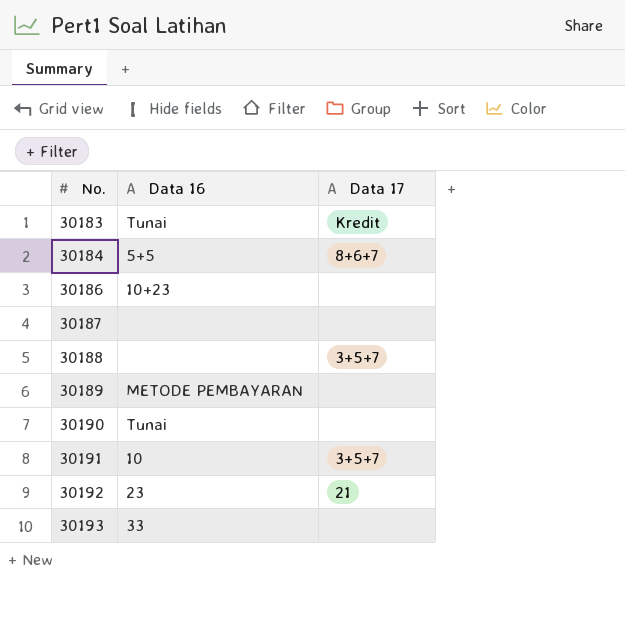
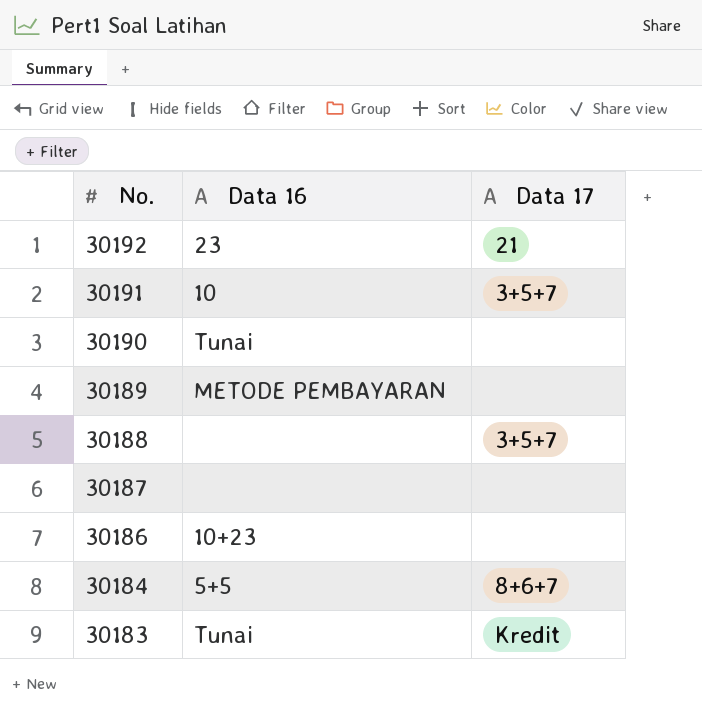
row order: No. ascending -> No. descending
row 30193: 33 | none -> none

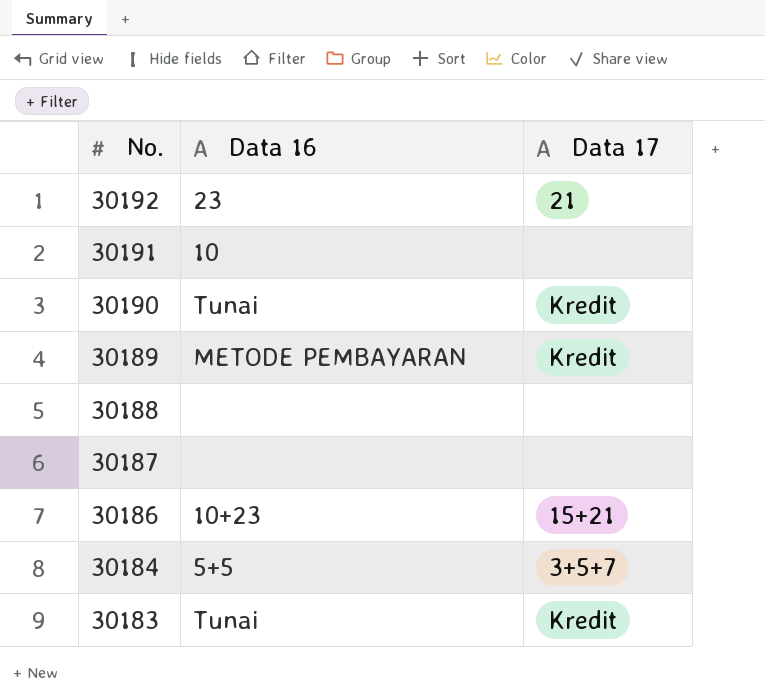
30191 | Data 17: 3+5+7 -> none
30190 | Data 17: none -> Kredit
30189 | Data 17: none -> Kredit
30188 | Data 17: 3+5+7 -> none
30186 | Data 17: none -> 15+21
30184 | Data 17: 8+6+7 -> 3+5+7

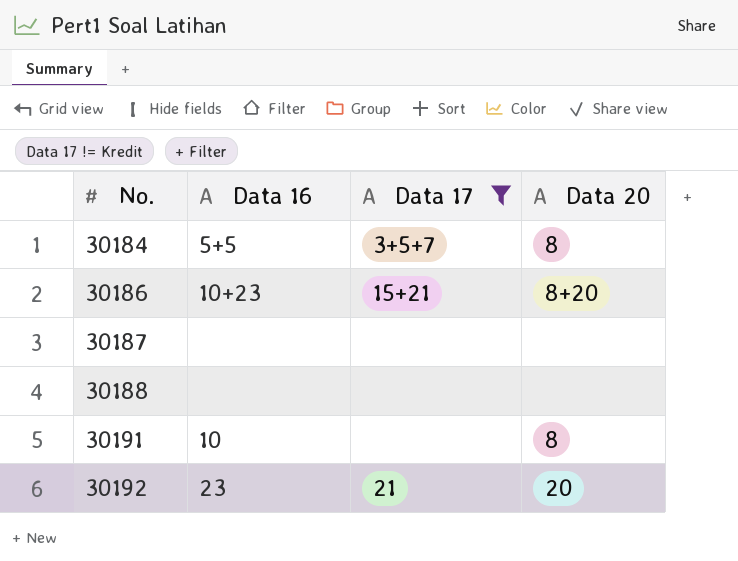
filter: none -> Data 17 != Kredit
row order: No. descending -> No. ascending
column Data 20 | position: none -> 4

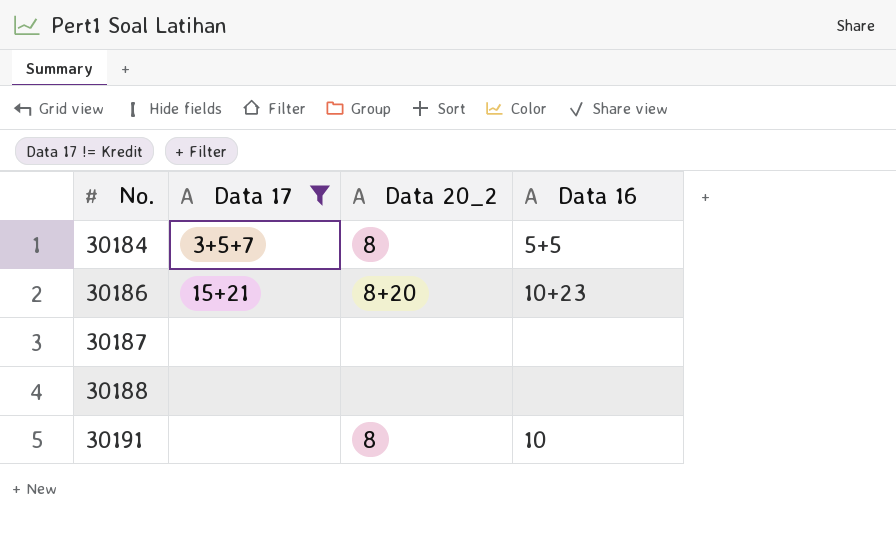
column name: Data 20 -> Data 20_2
column Data 16 | position: 2 -> 4
row 30192: 23 | 21 | 20 -> none

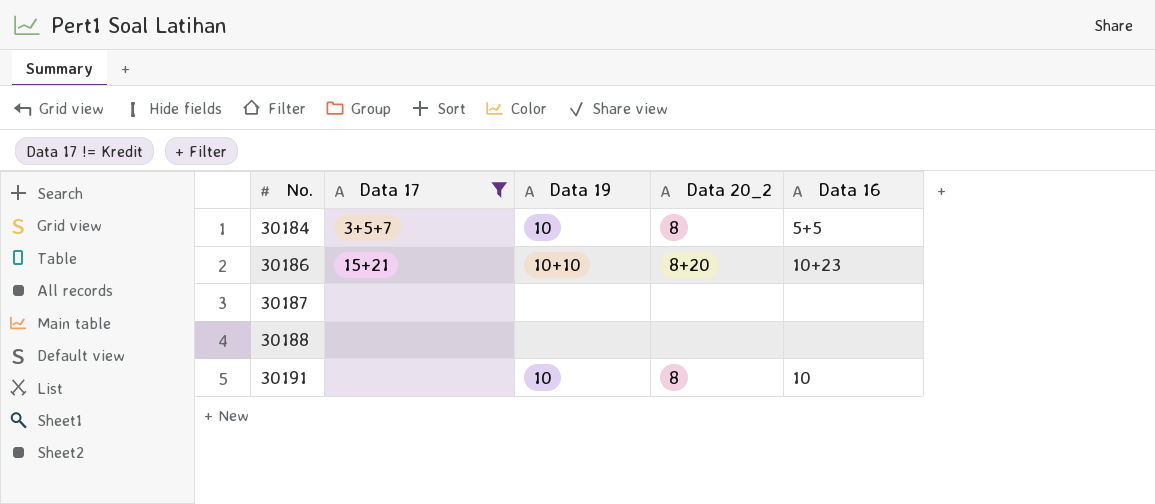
column Data 19 | position: none -> 3

